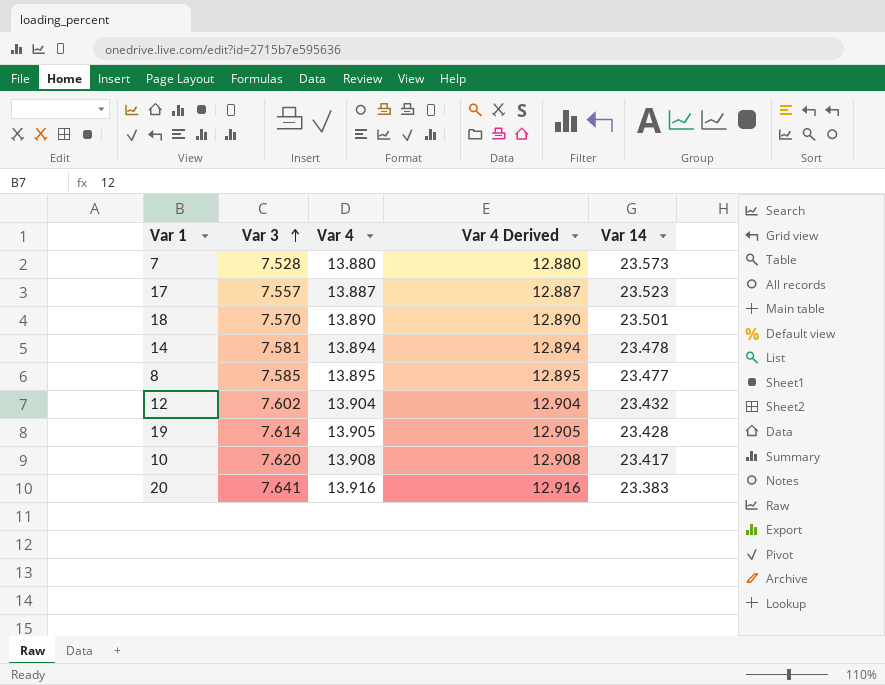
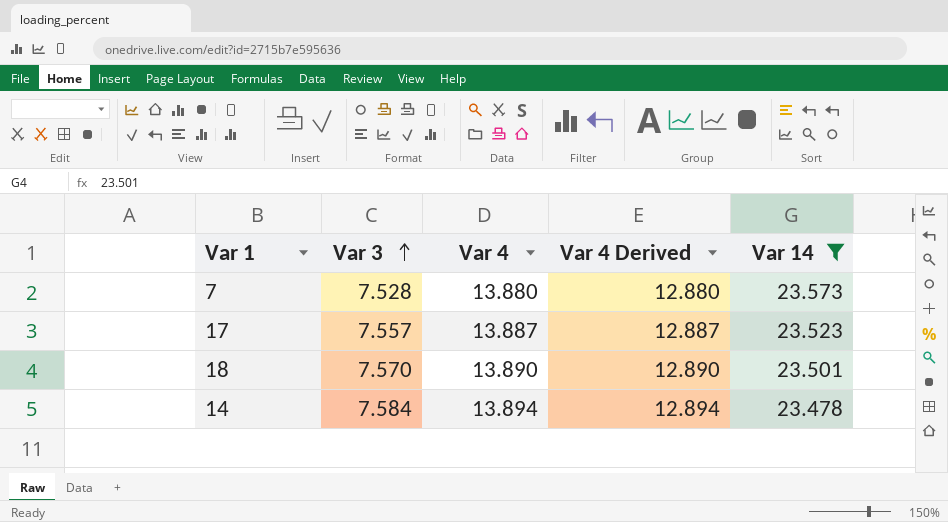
filter: none -> Var 14 >= 23.478
14 | Var 3: 7.581 -> 7.584

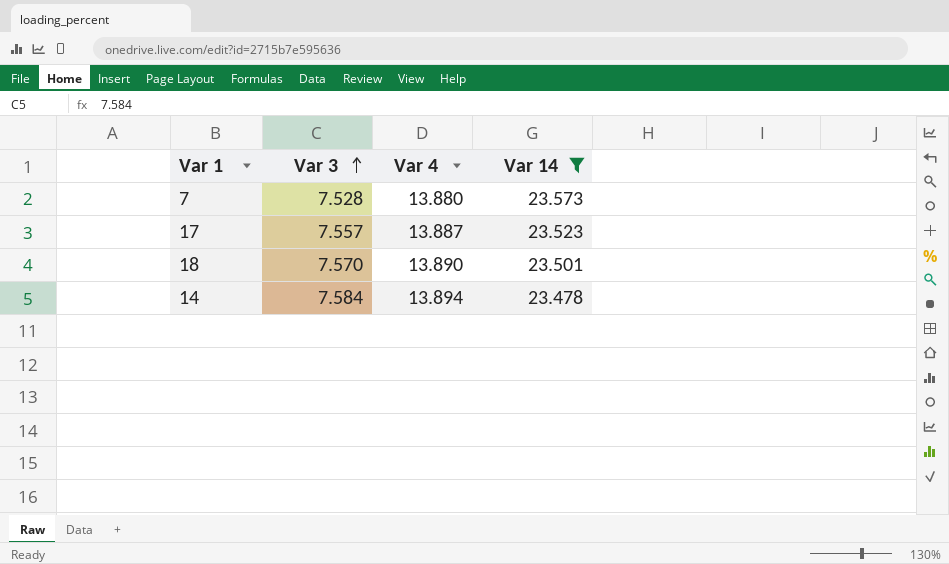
column Var 4 Derived | formula: [Var 4] - 1 -> none

